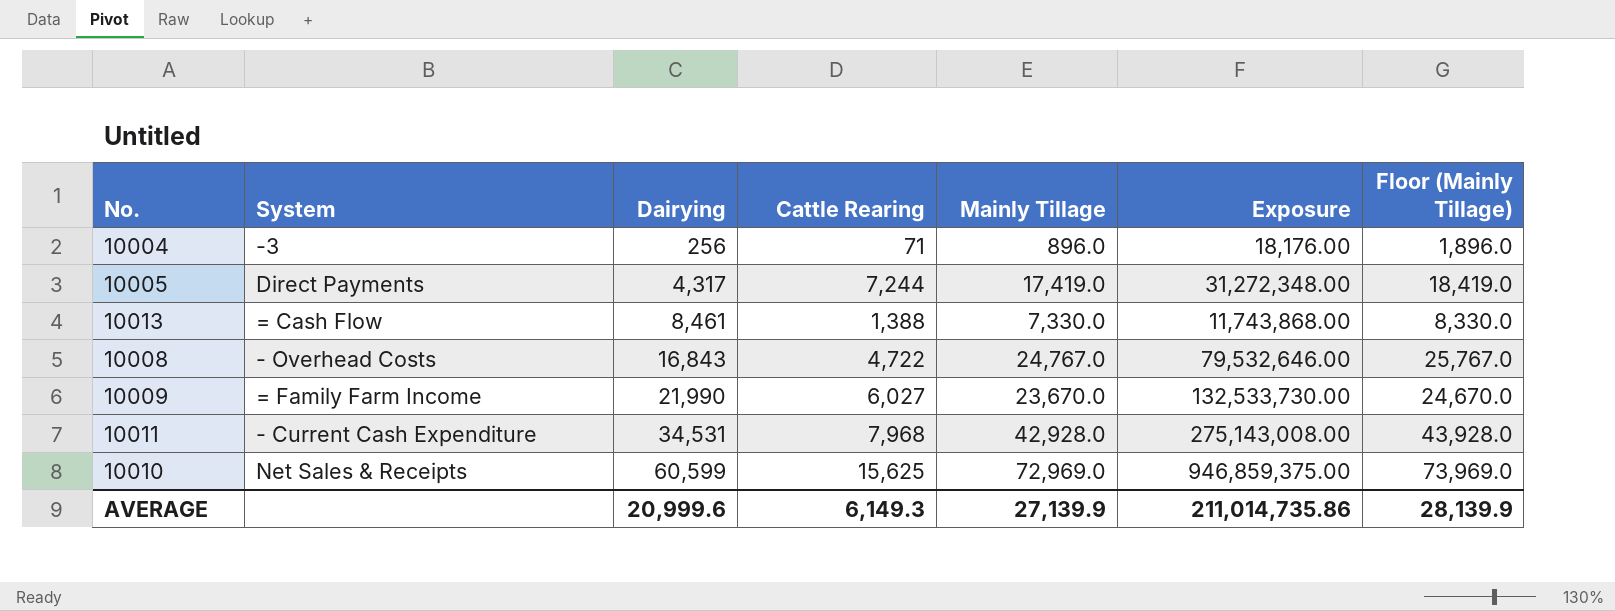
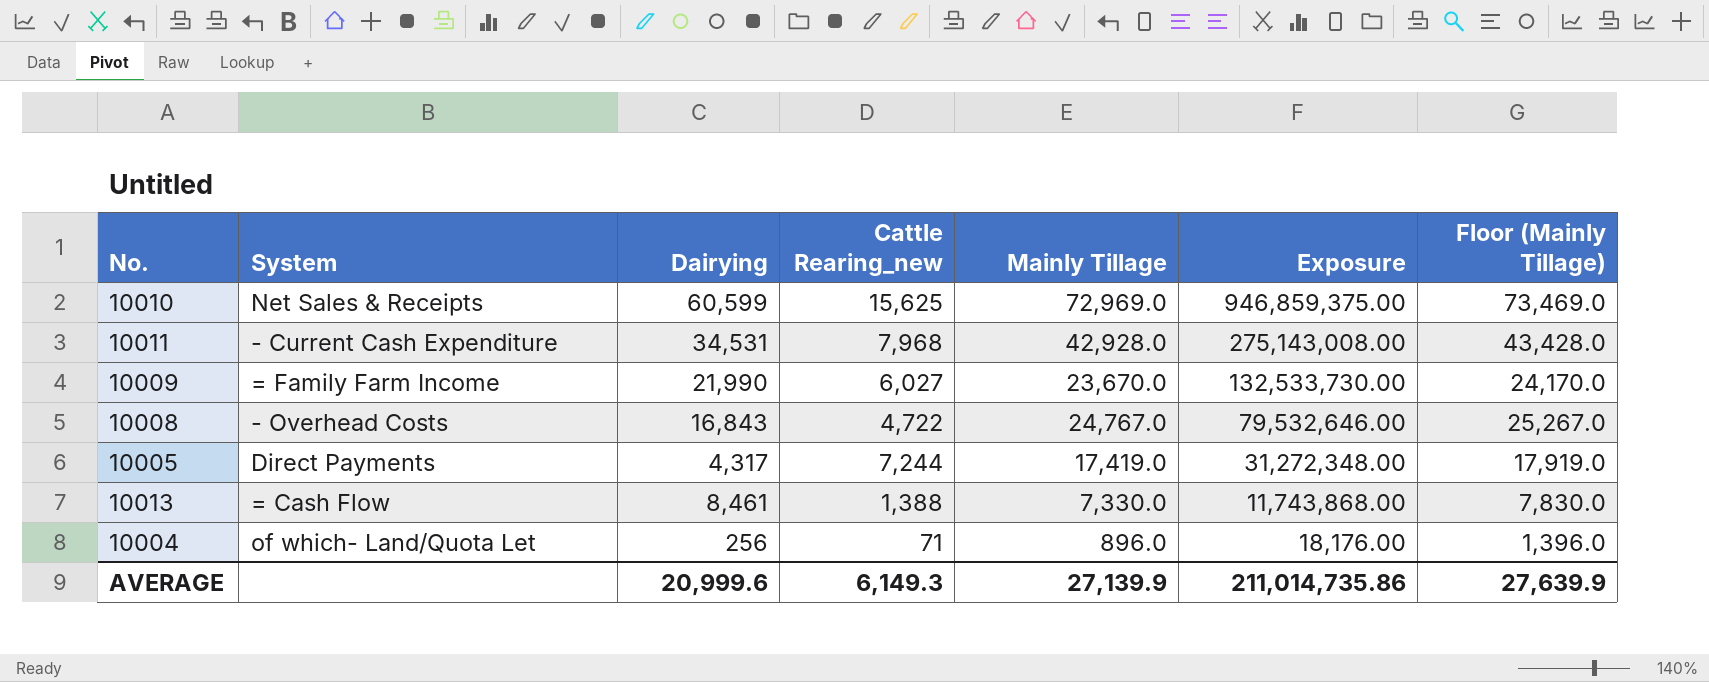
row order: Dairying ascending -> Exposure descending
column name: Cattle Rearing -> Cattle Rearing_new
column Floor (Mainly Tillage) | formula: [Mainly Tillage] + 1000 -> [Mainly Tillage] + 500
10004 | System: -3 -> of which- Land/Quota Let
AVERAGE | Floor (Mainly Tillage): 28,139.9 -> 27,639.9

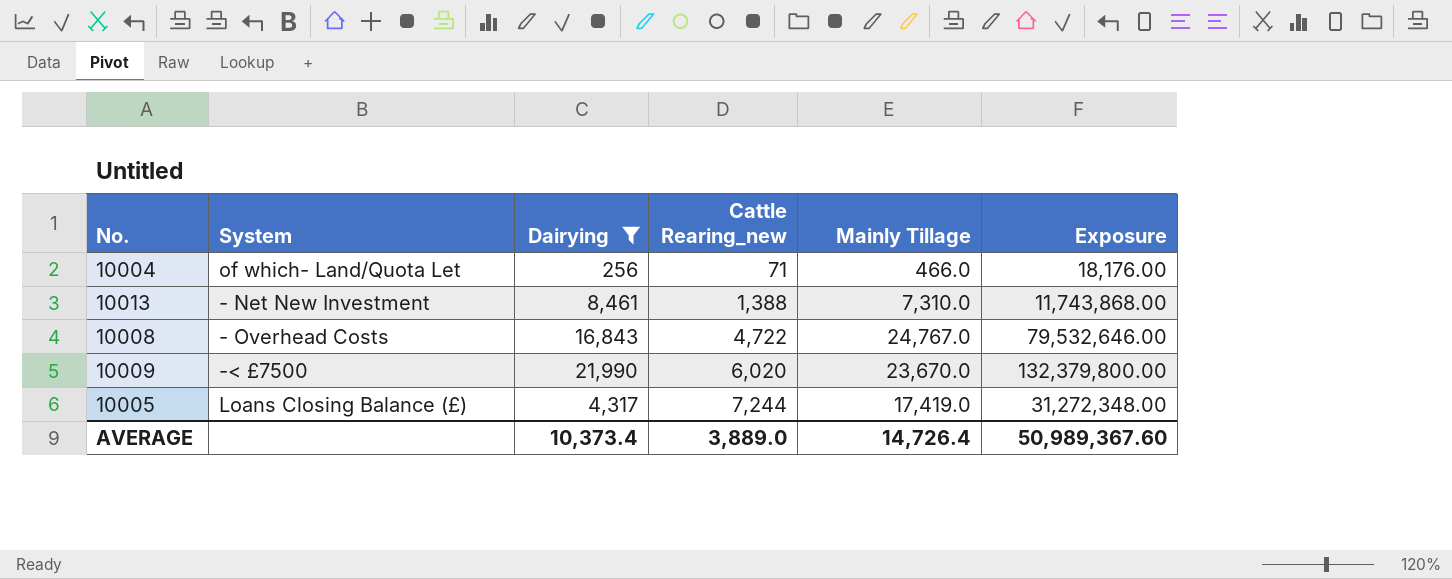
filter: none -> Dairying <= 21,990
row order: Exposure descending -> Cattle Rearing_new ascending
column Floor (Mainly Tillage) | formula: [Mainly Tillage] + 500 -> none
10004 | Mainly Tillage: 896.0 -> 466.0
10013 | System: = Cash Flow -> - Net New Investment
10013 | Mainly Tillage: 7,330.0 -> 7,310.0
10009 | System: = Family Farm Income -> -< £7500
10009 | Cattle Rearing_new: 6,027 -> 6,020
10009 | Exposure: 132,533,730.00 -> 132,379,800.00
10005 | System: Direct Payments -> Loans Closing Balance (£)
AVERAGE | Dairying: 20,999.6 -> 10,373.4
AVERAGE | Cattle Rearing_new: 6,149.3 -> 3,889.0
AVERAGE | Mainly Tillage: 27,139.9 -> 14,726.4
AVERAGE | Exposure: 211,014,735.86 -> 50,989,367.60

